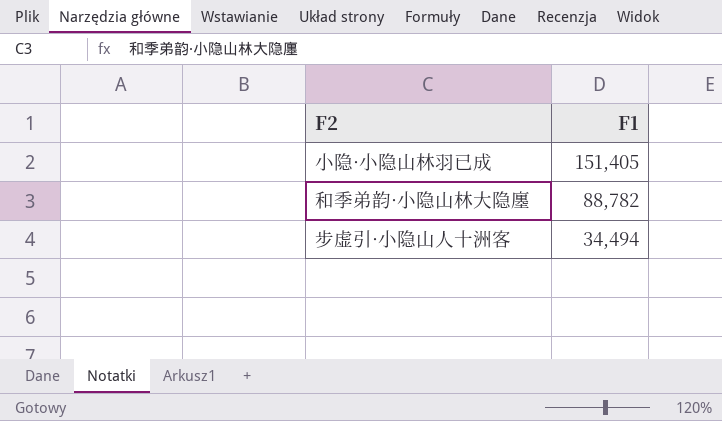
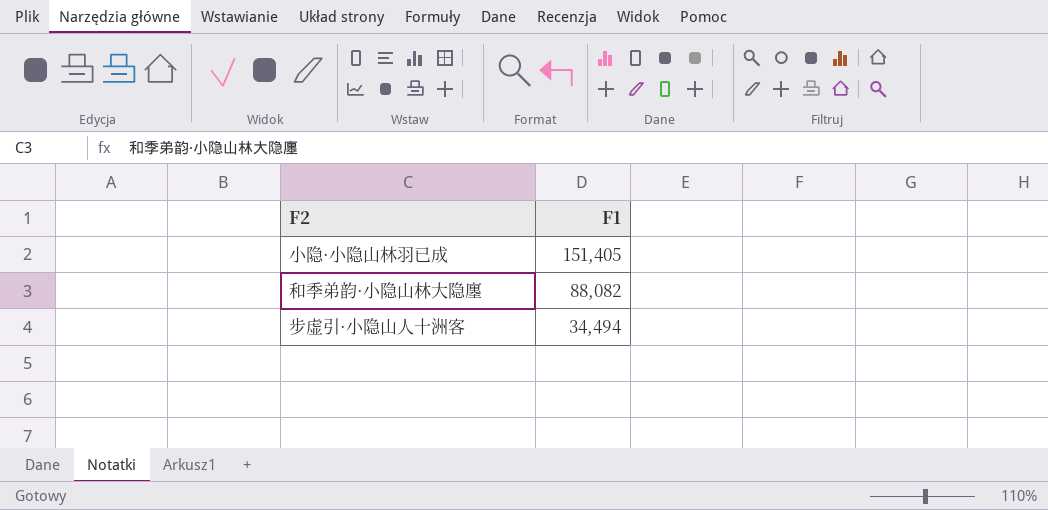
和季弟韵·小隐山林大隐廛 | F1: 88,782 -> 88,082

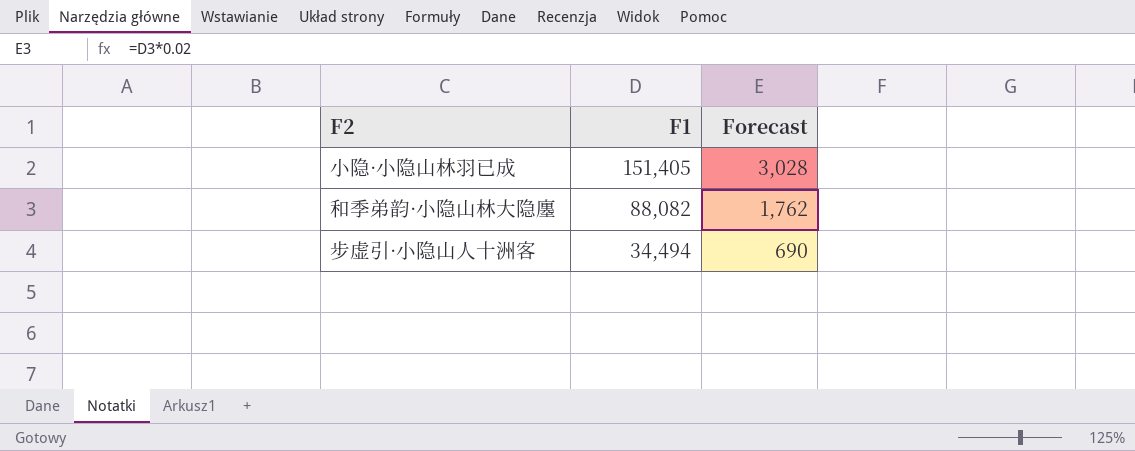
column Forecast | formula: none -> [F1] * 0.02

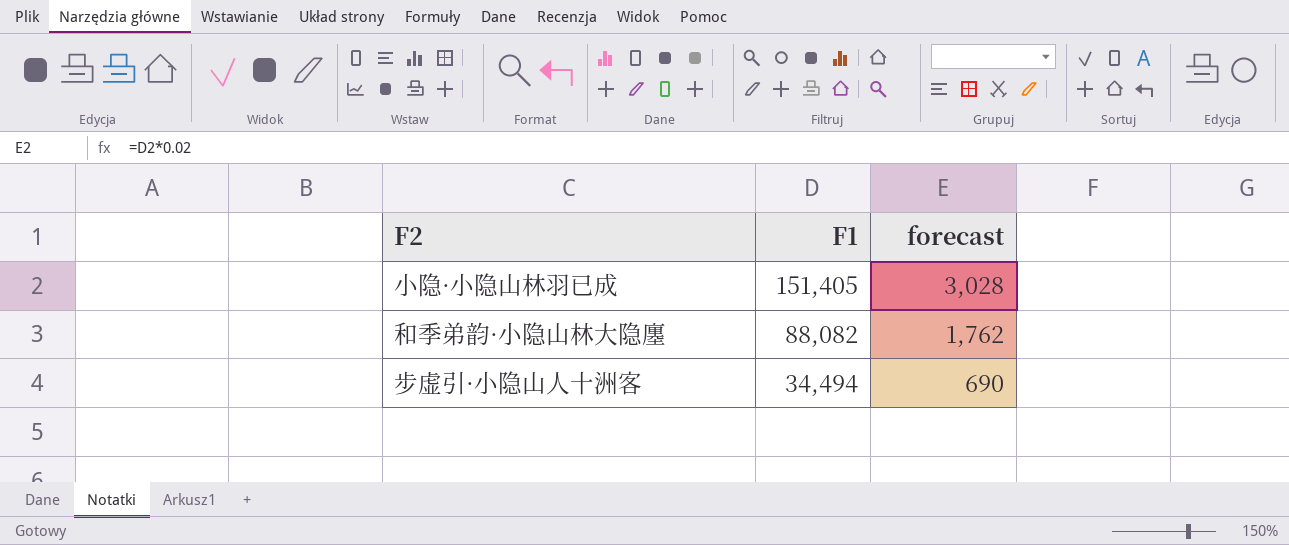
column name: Forecast -> forecast

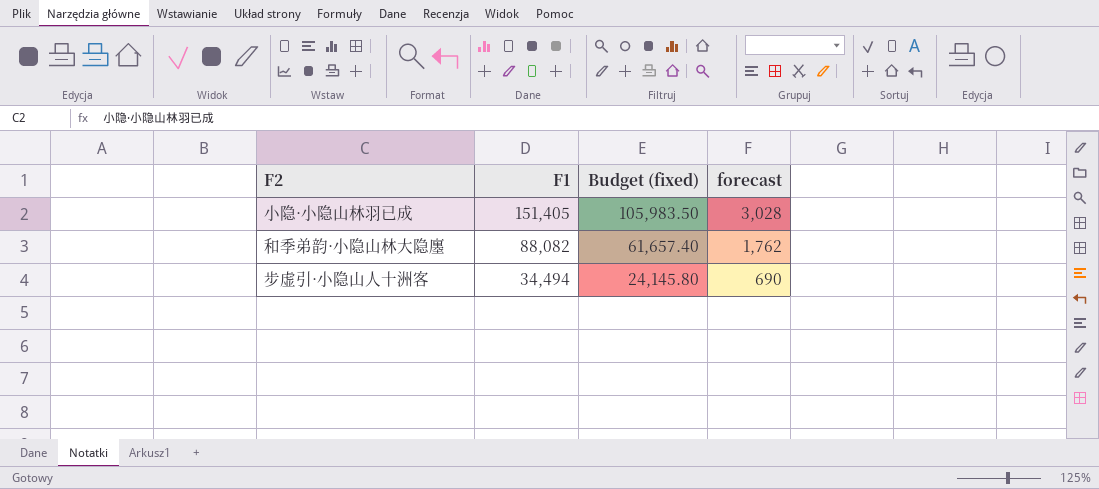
column Budget (fixed) | formula: none -> [F1] * 0.7

